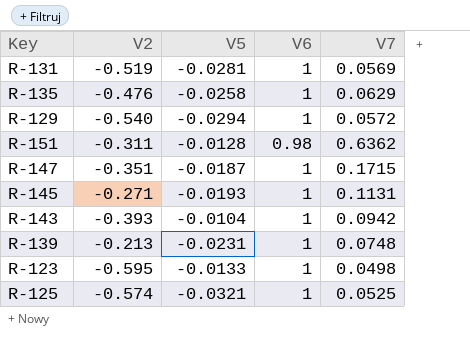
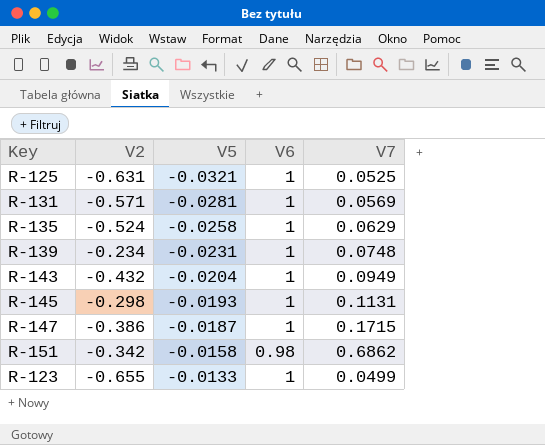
row order: none -> V5 ascending
row R-129: -0.540 | -0.0294 | 1 | 0.0572 -> none
R-125 | V2: -0.574 -> -0.631
R-131 | V2: -0.519 -> -0.571
R-135 | V2: -0.476 -> -0.524
R-139 | V2: -0.213 -> -0.234
R-143 | V2: -0.393 -> -0.432
R-143 | V5: -0.0104 -> -0.0204
R-143 | V7: 0.0942 -> 0.0949
R-145 | V2: -0.271 -> -0.298
R-147 | V2: -0.351 -> -0.386
R-151 | V2: -0.311 -> -0.342
R-151 | V5: -0.0128 -> -0.0158
R-151 | V7: 0.6362 -> 0.6862
R-123 | V2: -0.595 -> -0.655
R-123 | V7: 0.0498 -> 0.0499

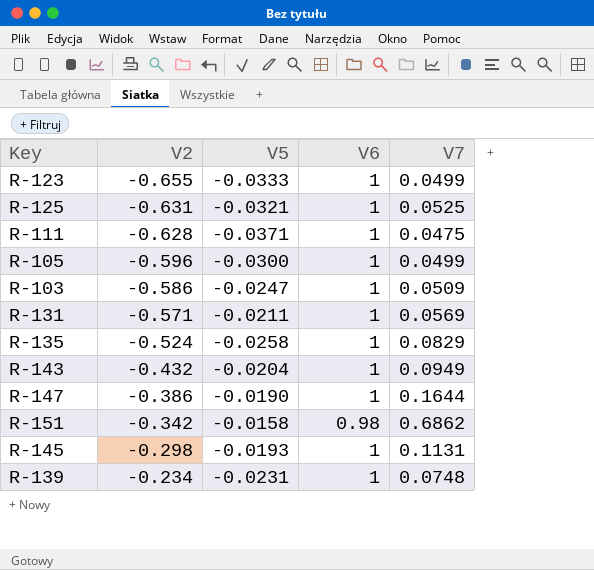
row order: V5 ascending -> V2 ascending
R-123 | V5: -0.0133 -> -0.0333
row R-111: none -> -0.628 | -0.0371 | 1 | 0.0475
row R-105: none -> -0.596 | -0.0300 | 1 | 0.0499
row R-103: none -> -0.586 | -0.0247 | 1 | 0.0509
R-131 | V5: -0.0281 -> -0.0211
R-135 | V7: 0.0629 -> 0.0829
R-147 | V5: -0.0187 -> -0.0190
R-147 | V7: 0.1715 -> 0.1644

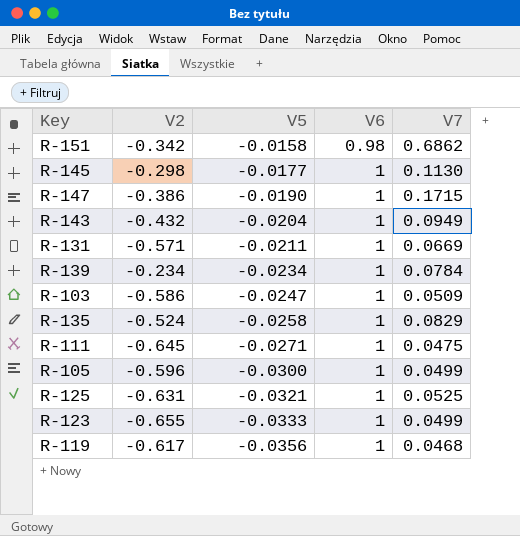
row order: V2 ascending -> V5 descending
R-145 | V5: -0.0193 -> -0.0177
R-145 | V7: 0.1131 -> 0.1130
R-147 | V7: 0.1644 -> 0.1715
R-131 | V7: 0.0569 -> 0.0669
R-139 | V5: -0.0231 -> -0.0234
R-139 | V7: 0.0748 -> 0.0784
R-111 | V2: -0.628 -> -0.645
R-111 | V5: -0.0371 -> -0.0271
row R-119: none -> -0.617 | -0.0356 | 1 | 0.0468

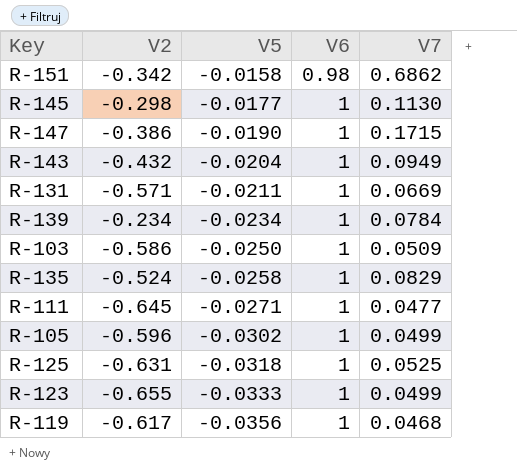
R-103 | V5: -0.0247 -> -0.0250
R-111 | V7: 0.0475 -> 0.0477
R-105 | V5: -0.0300 -> -0.0302
R-125 | V5: -0.0321 -> -0.0318

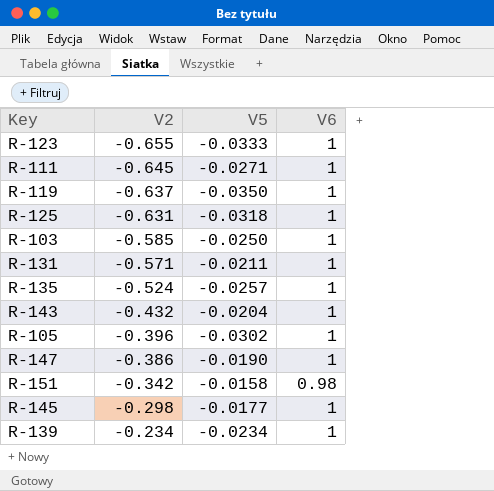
row order: V5 descending -> V2 ascending
column V7 | position: 5 -> none
R-119 | V2: -0.617 -> -0.637
R-119 | V5: -0.0356 -> -0.0350
R-103 | V2: -0.586 -> -0.585
R-135 | V5: -0.0258 -> -0.0257
R-105 | V2: -0.596 -> -0.396

